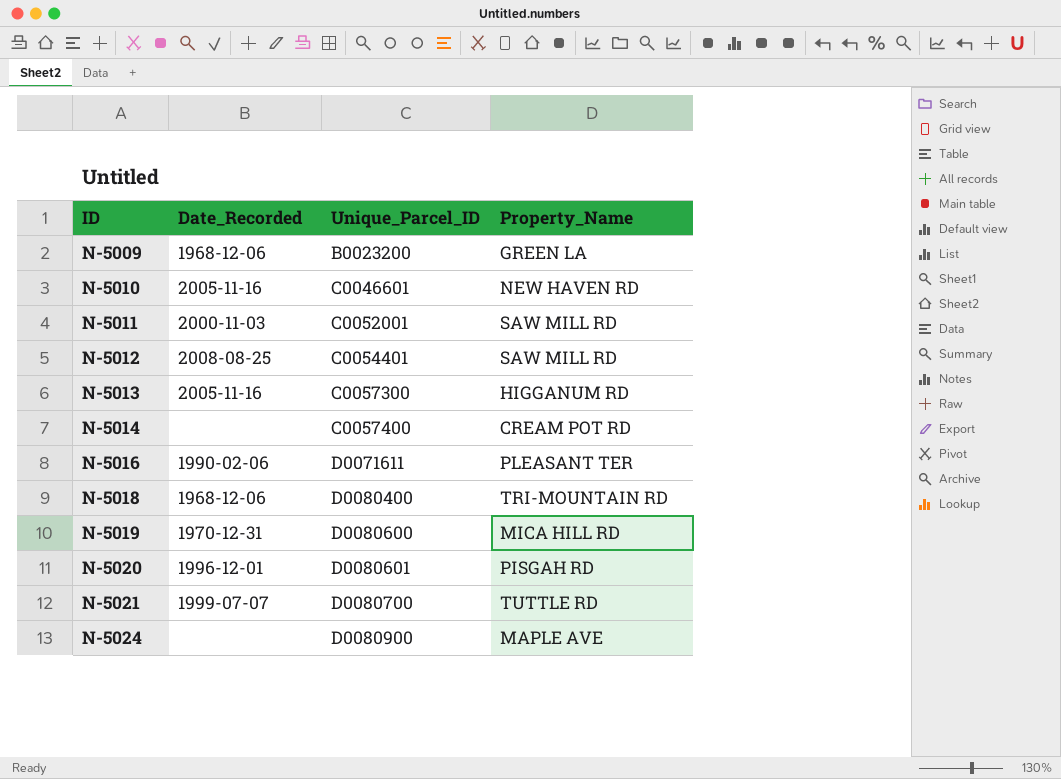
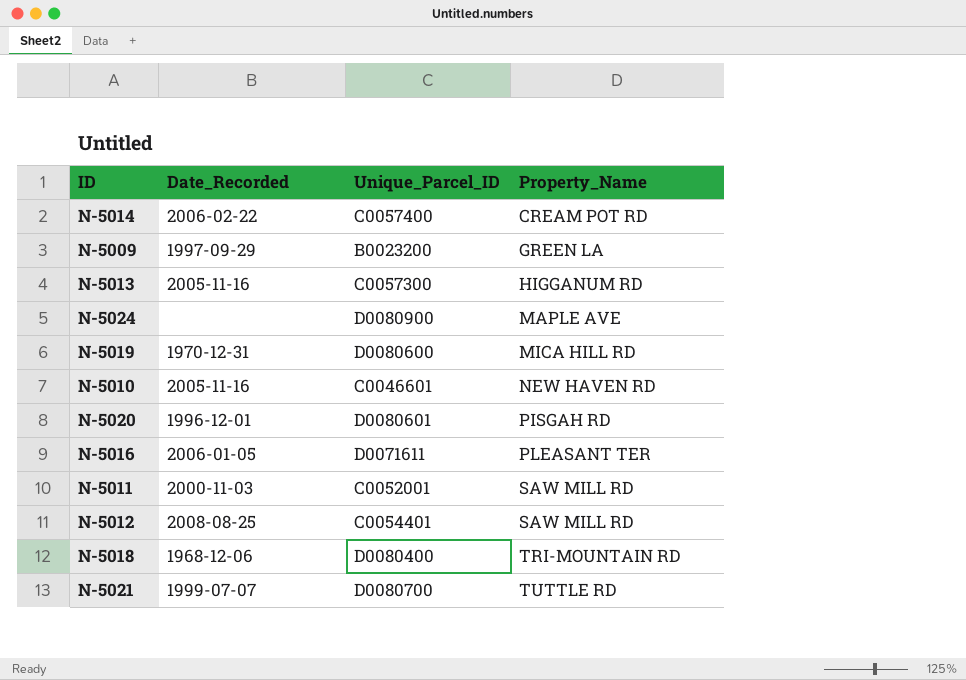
row order: ID ascending -> Property_Name ascending
N-5014 | Date_Recorded: none -> 2006-02-22
N-5009 | Date_Recorded: 1968-12-06 -> 1997-09-29
N-5016 | Date_Recorded: 1990-02-06 -> 2006-01-05

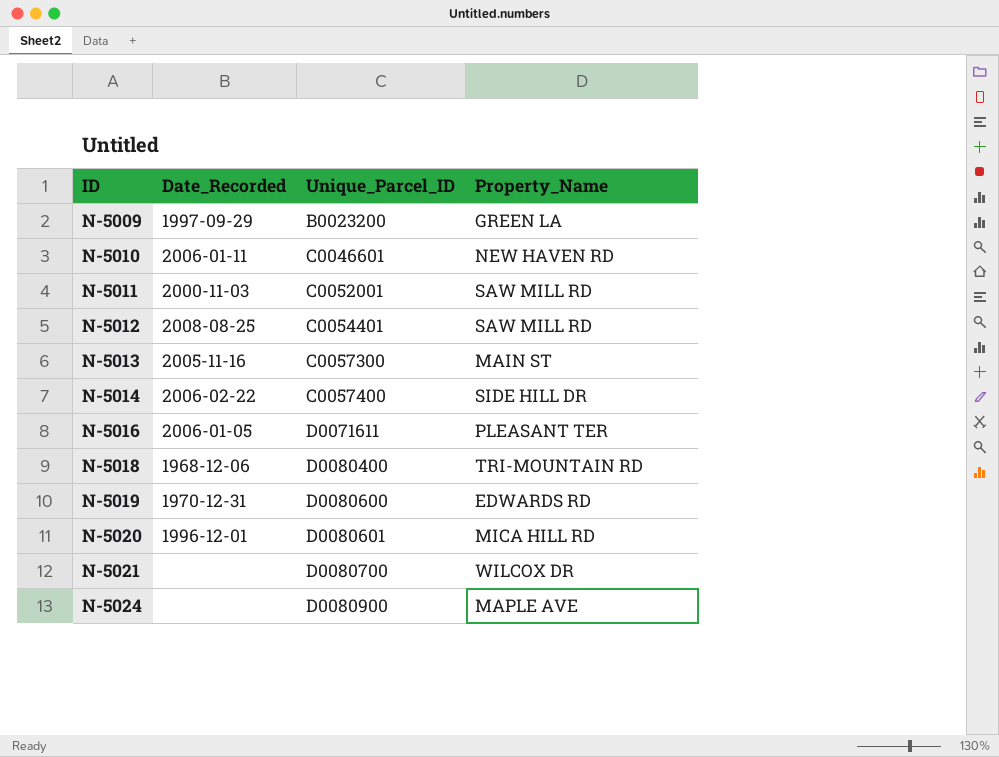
row order: Property_Name ascending -> ID ascending
N-5010 | Date_Recorded: 2005-11-16 -> 2006-01-11
N-5013 | Property_Name: HIGGANUM RD -> MAIN ST
N-5014 | Property_Name: CREAM POT RD -> SIDE HILL DR
N-5019 | Property_Name: MICA HILL RD -> EDWARDS RD
N-5020 | Property_Name: PISGAH RD -> MICA HILL RD
N-5021 | Date_Recorded: 1999-07-07 -> none
N-5021 | Property_Name: TUTTLE RD -> WILCOX DR

